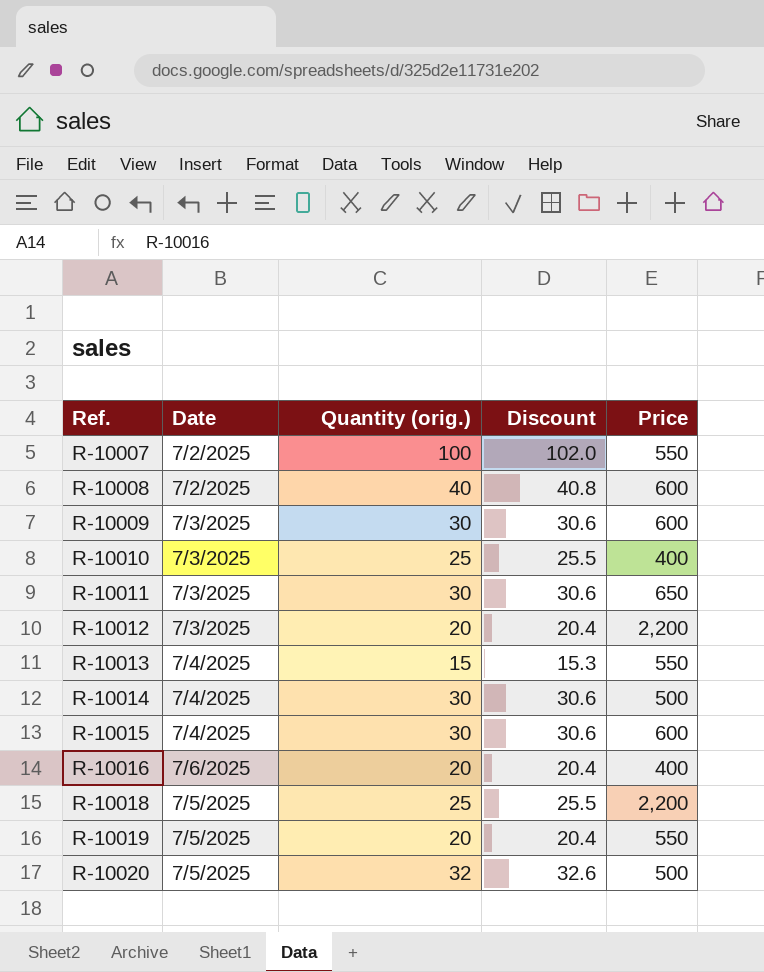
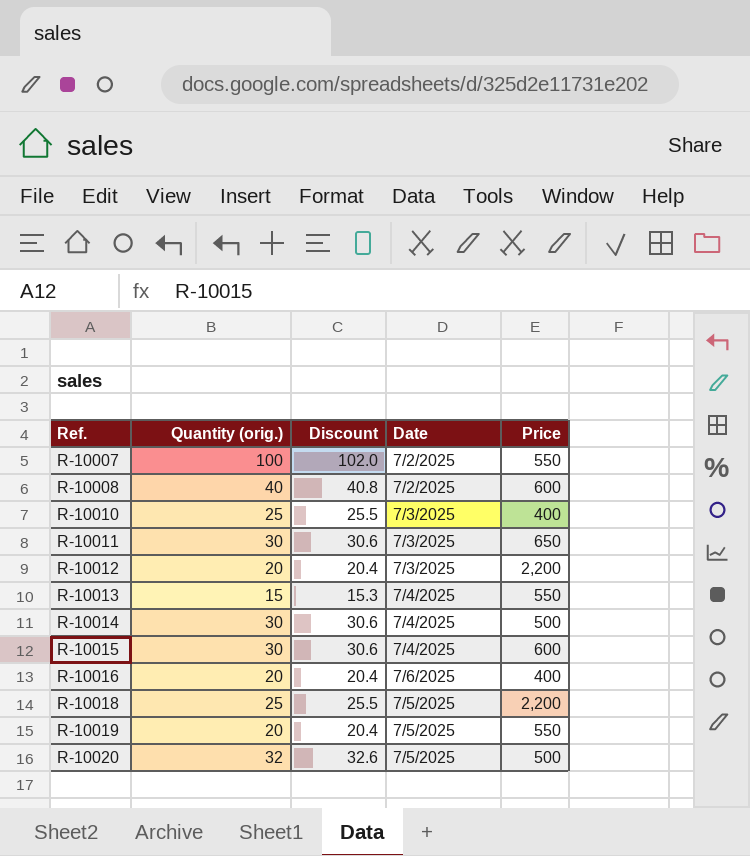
column Date | position: 2 -> 4
row R-10009: 7/3/2025 | 30 | 30.6 | 600 -> none

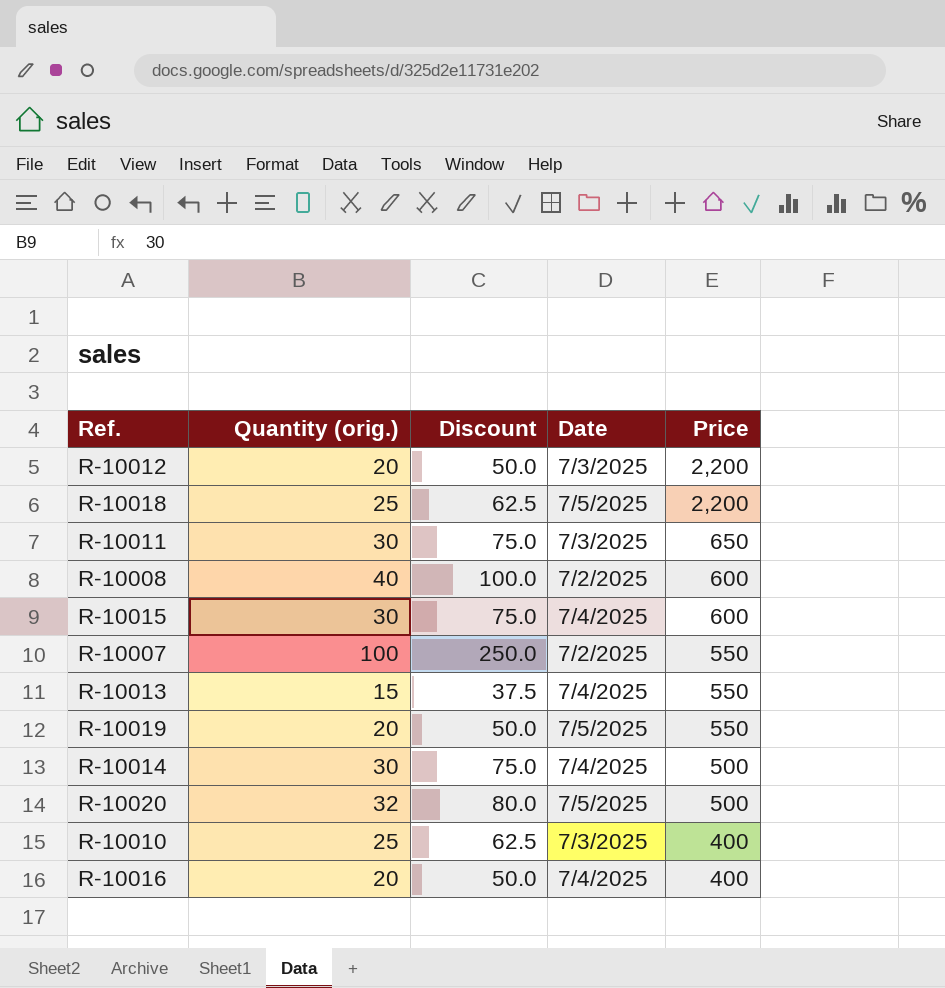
row order: Ref. ascending -> Price descending
column Discount | formula: [Quantity (orig.)] * 1.02 -> [Quantity (orig.)] * 2.5
R-10016 | Date: 7/6/2025 -> 7/4/2025

